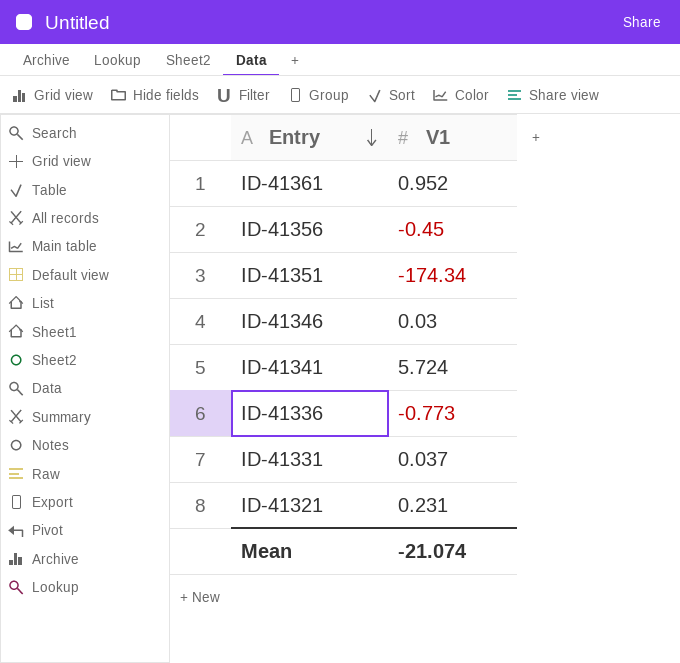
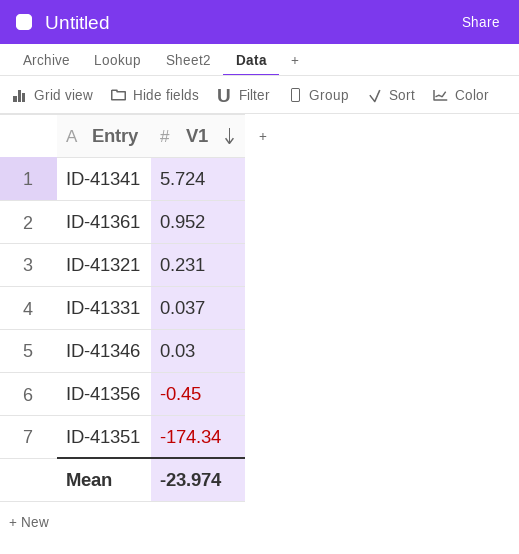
row order: Entry descending -> V1 descending
row ID-41336: -0.773 -> none
Mean | V1: -21.074 -> -23.974

